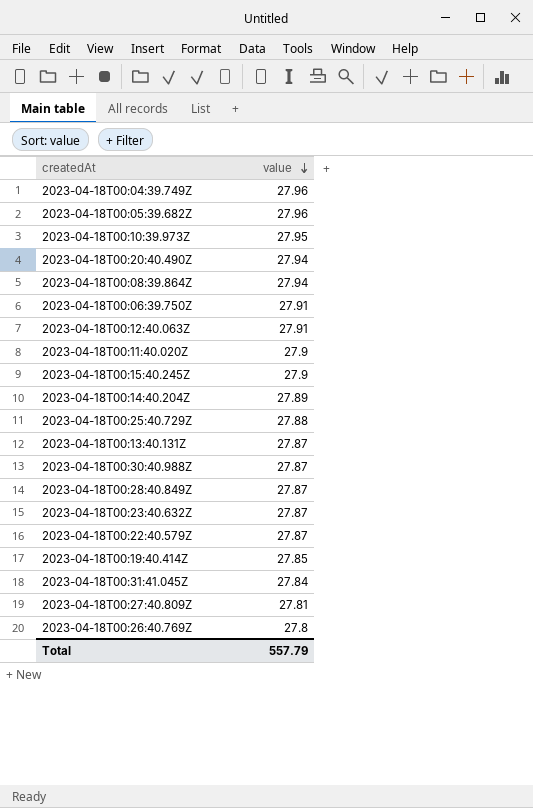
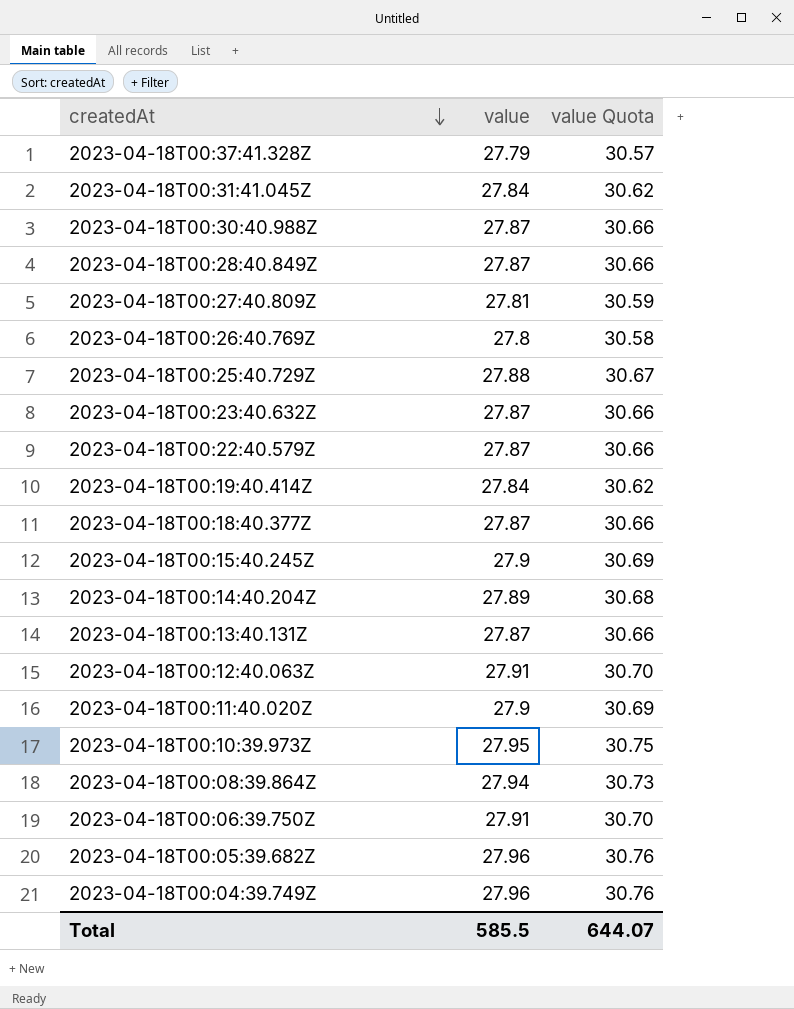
row order: value descending -> createdAt descending
column value Quota | formula: none -> [value] * 1.1
row 2023-04-18T00:20:40.490Z: 27.94 -> none
row 2023-04-18T00:37:41.328Z: none -> 27.79 | 30.57
2023-04-18T00:19:40.414Z | value: 27.85 -> 27.84
row 2023-04-18T00:18:40.377Z: none -> 27.87 | 30.66
Total | value: 557.79 -> 585.5

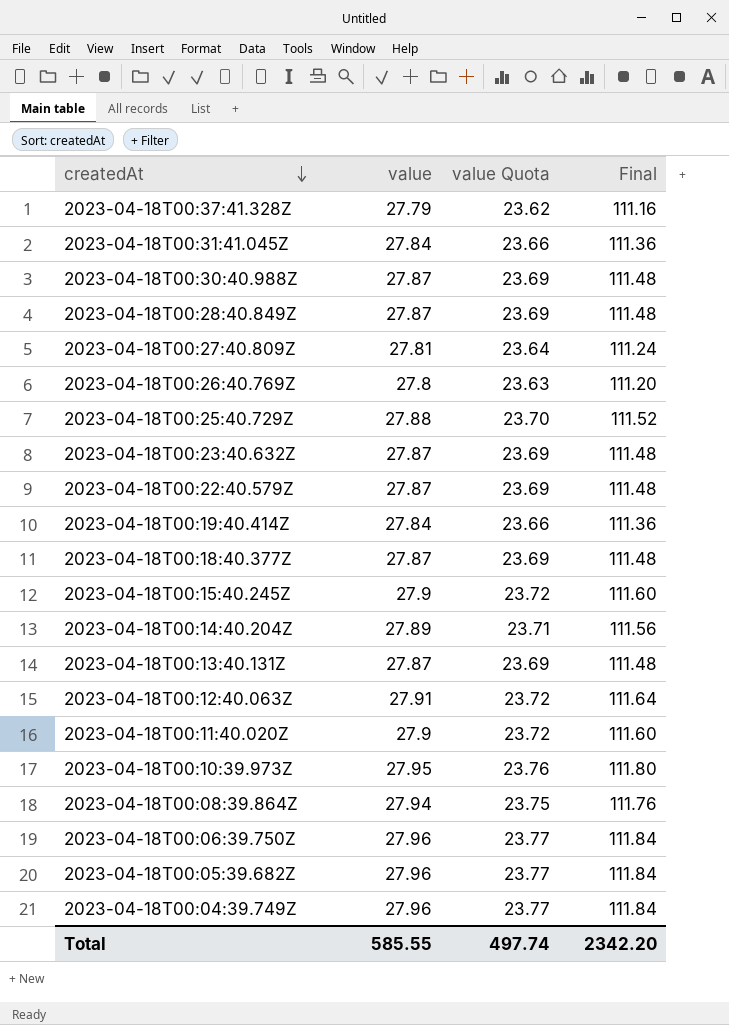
column value Quota | formula: [value] * 1.1 -> [value] * 0.85
column Final | formula: none -> [value] * 4
2023-04-18T00:06:39.750Z | value: 27.91 -> 27.96
Total | value: 585.5 -> 585.55
Total | value Quota: 644.07 -> 497.74

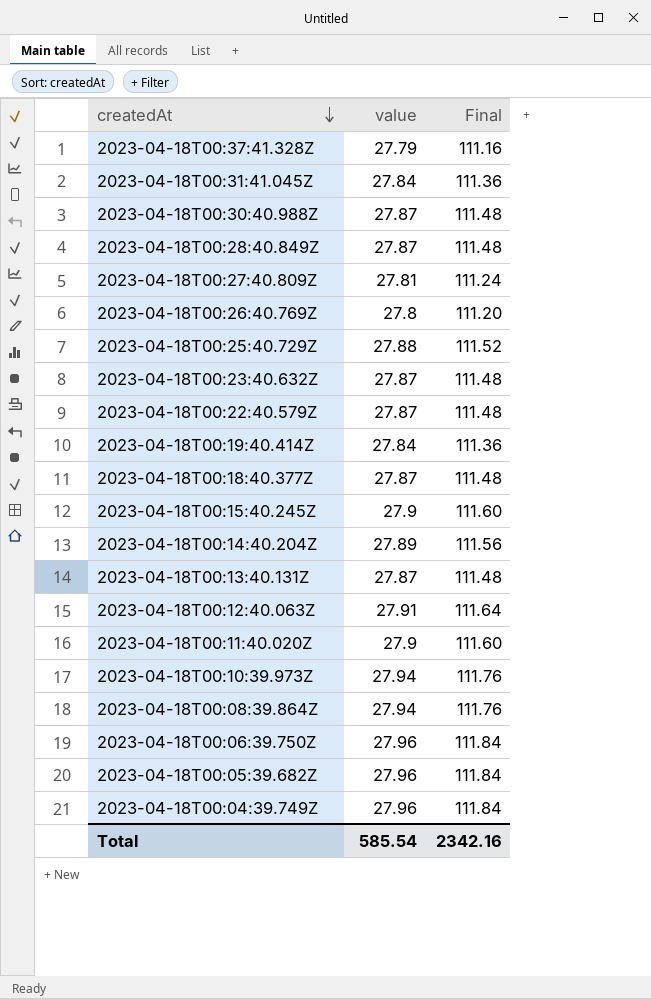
column value Quota | formula: [value] * 0.85 -> none
2023-04-18T00:10:39.973Z | value: 27.95 -> 27.94
2023-04-18T00:10:39.973Z | Final: 111.80 -> 111.76
Total | value: 585.55 -> 585.54
Total | Final: 2342.20 -> 2342.16

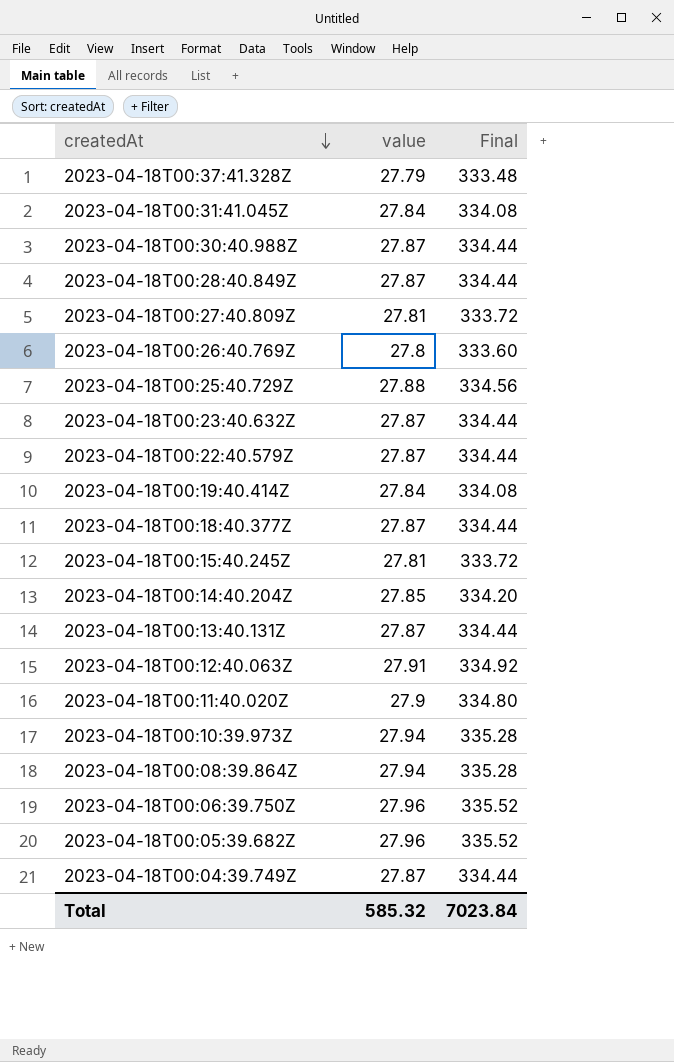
column Final | formula: [value] * 4 -> [value] * 12
2023-04-18T00:15:40.245Z | value: 27.9 -> 27.81
2023-04-18T00:14:40.204Z | value: 27.89 -> 27.85
2023-04-18T00:04:39.749Z | value: 27.96 -> 27.87
Total | value: 585.54 -> 585.32
Total | Final: 2342.16 -> 7023.84

